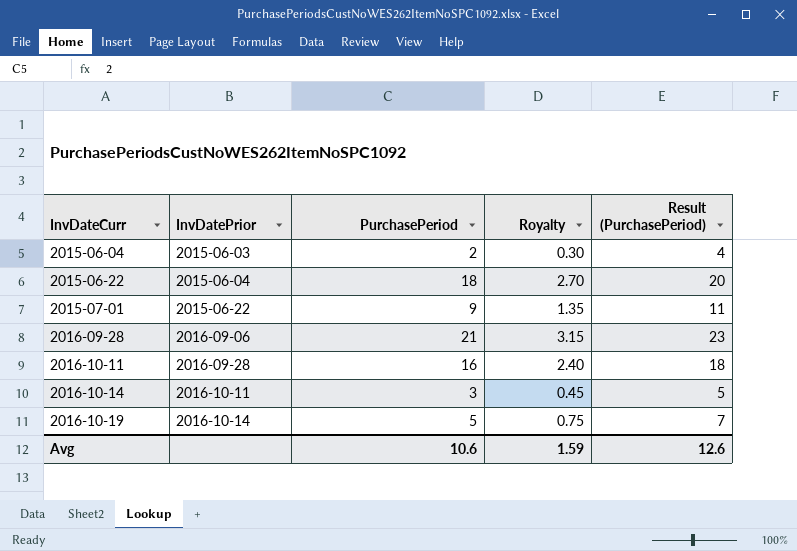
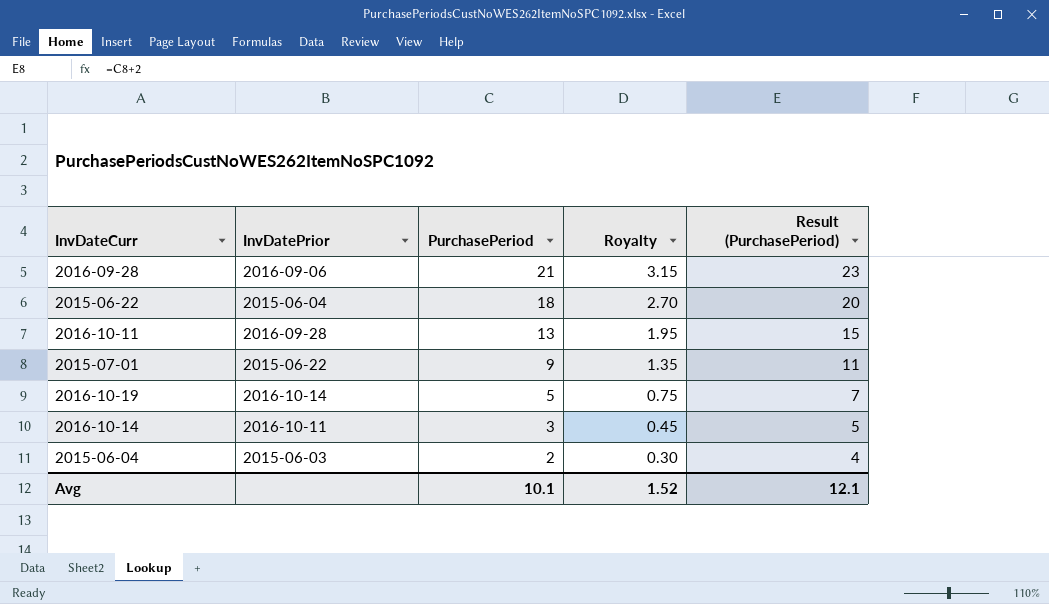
row order: InvDateCurr ascending -> PurchasePeriod descending
2016-10-11 | PurchasePeriod: 16 -> 13
2016-10-11 | Royalty: 2.40 -> 1.95
2016-10-11 | Result (PurchasePeriod): 18 -> 15
Avg | PurchasePeriod: 10.6 -> 10.1
Avg | Royalty: 1.59 -> 1.52
Avg | Result (PurchasePeriod): 12.6 -> 12.1

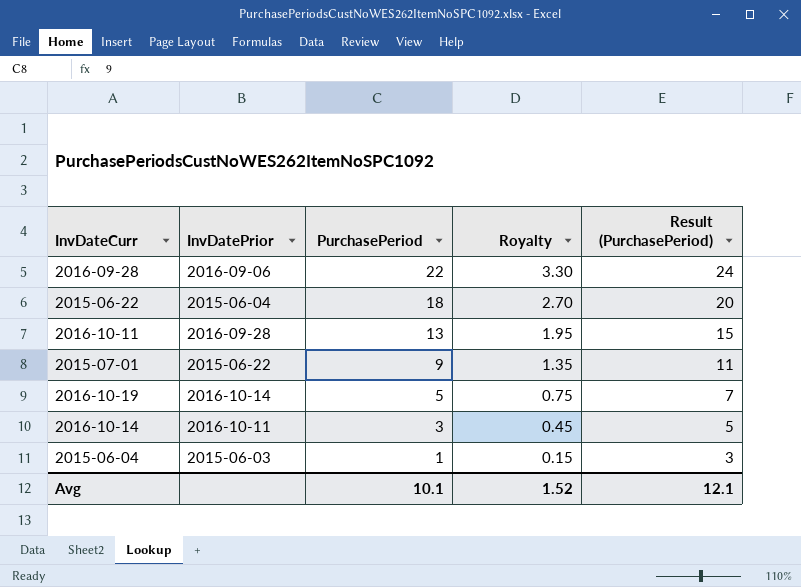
2016-09-28 | PurchasePeriod: 21 -> 22
2016-09-28 | Royalty: 3.15 -> 3.30
2016-09-28 | Result (PurchasePeriod): 23 -> 24
2015-06-04 | PurchasePeriod: 2 -> 1
2015-06-04 | Royalty: 0.30 -> 0.15
2015-06-04 | Result (PurchasePeriod): 4 -> 3

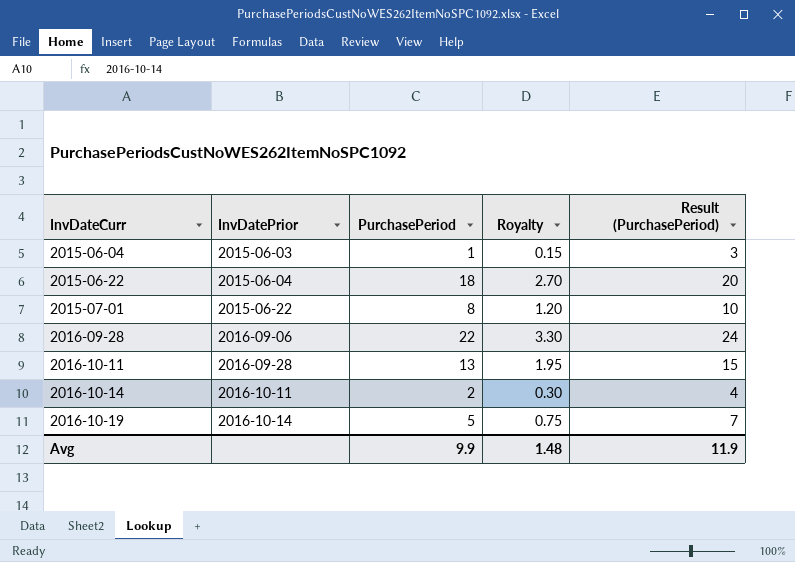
row order: PurchasePeriod descending -> InvDateCurr ascending
2015-07-01 | PurchasePeriod: 9 -> 8
2015-07-01 | Royalty: 1.35 -> 1.20
2015-07-01 | Result (PurchasePeriod): 11 -> 10
2016-10-14 | PurchasePeriod: 3 -> 2
2016-10-14 | Royalty: 0.45 -> 0.30
2016-10-14 | Result (PurchasePeriod): 5 -> 4
Avg | PurchasePeriod: 10.1 -> 9.9
Avg | Royalty: 1.52 -> 1.48
Avg | Result (PurchasePeriod): 12.1 -> 11.9

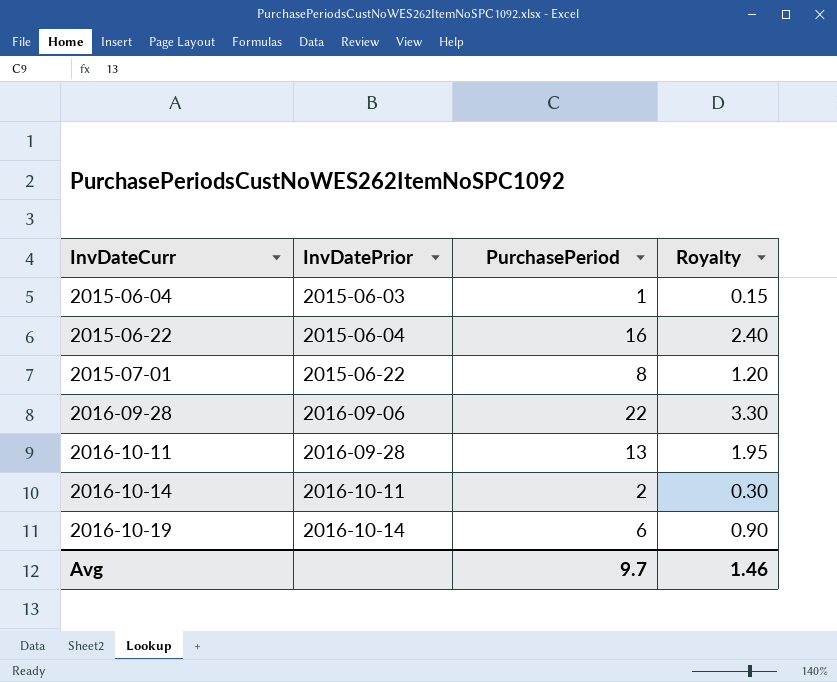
column Result (PurchasePeriod) | formula: [PurchasePeriod] + 2 -> none
2015-06-22 | PurchasePeriod: 18 -> 16
2015-06-22 | Royalty: 2.70 -> 2.40
2016-10-19 | PurchasePeriod: 5 -> 6
2016-10-19 | Royalty: 0.75 -> 0.90
Avg | PurchasePeriod: 9.9 -> 9.7
Avg | Royalty: 1.48 -> 1.46

